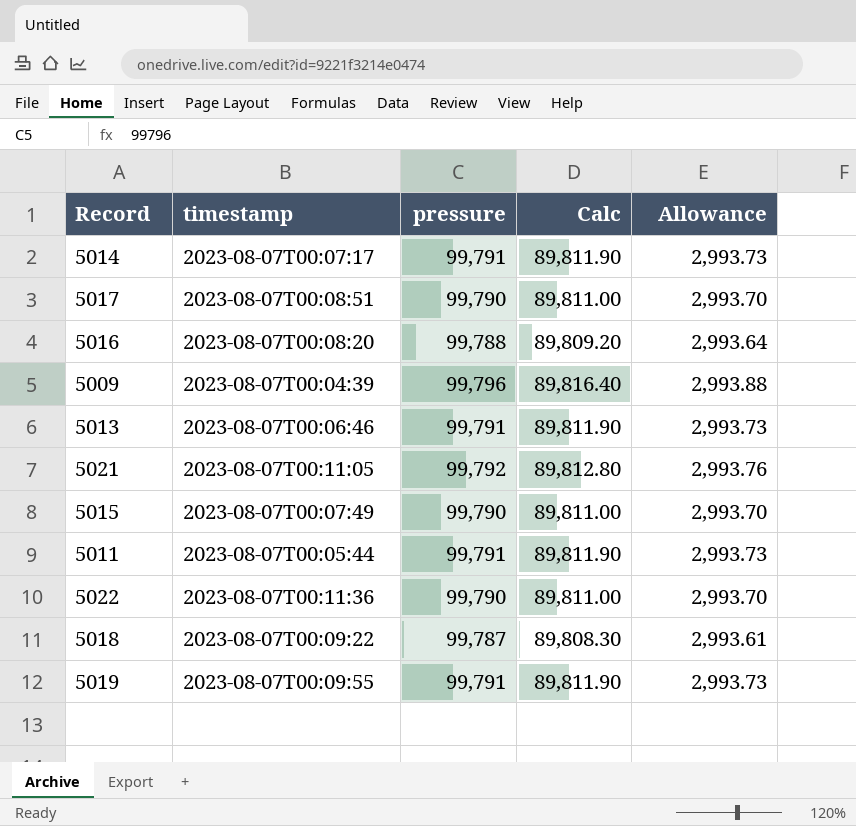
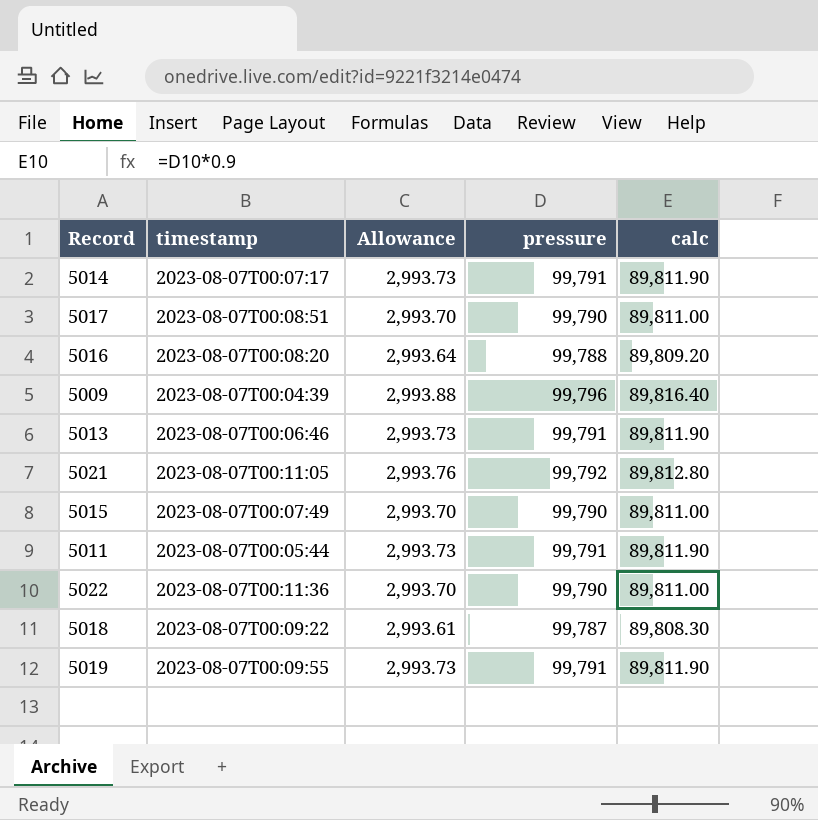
column Allowance | position: 5 -> 3
column name: Calc -> calc

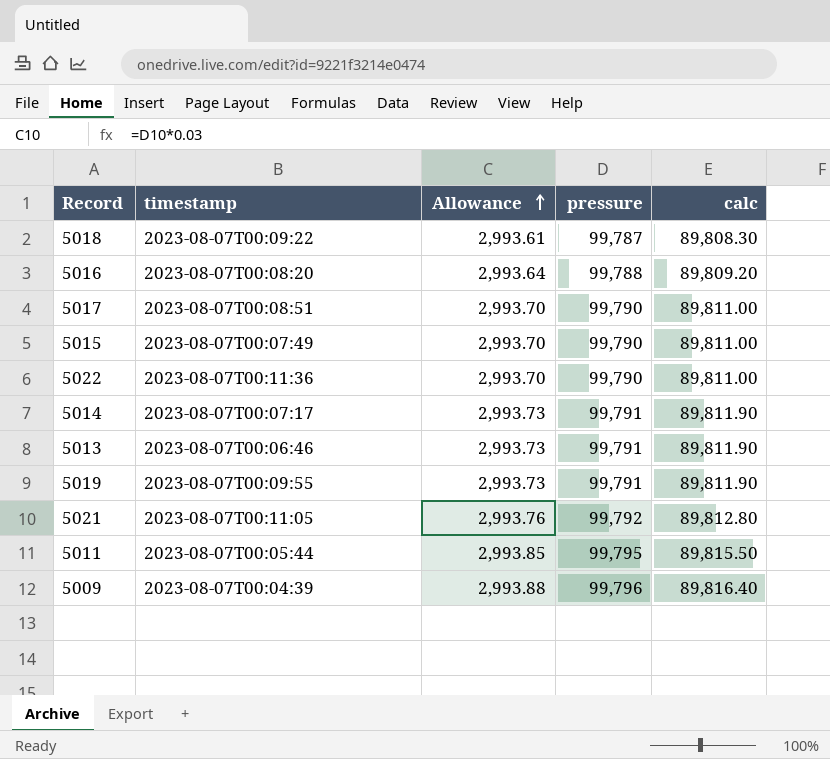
row order: none -> Allowance ascending
5011 | Allowance: 2,993.73 -> 2,993.85
5011 | pressure: 99,791 -> 99,795
5011 | calc: 89,811.90 -> 89,815.50

